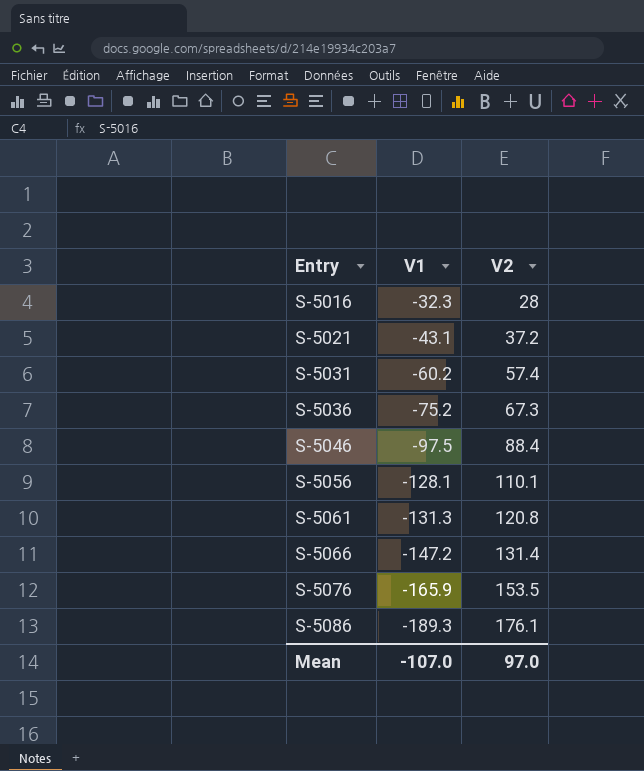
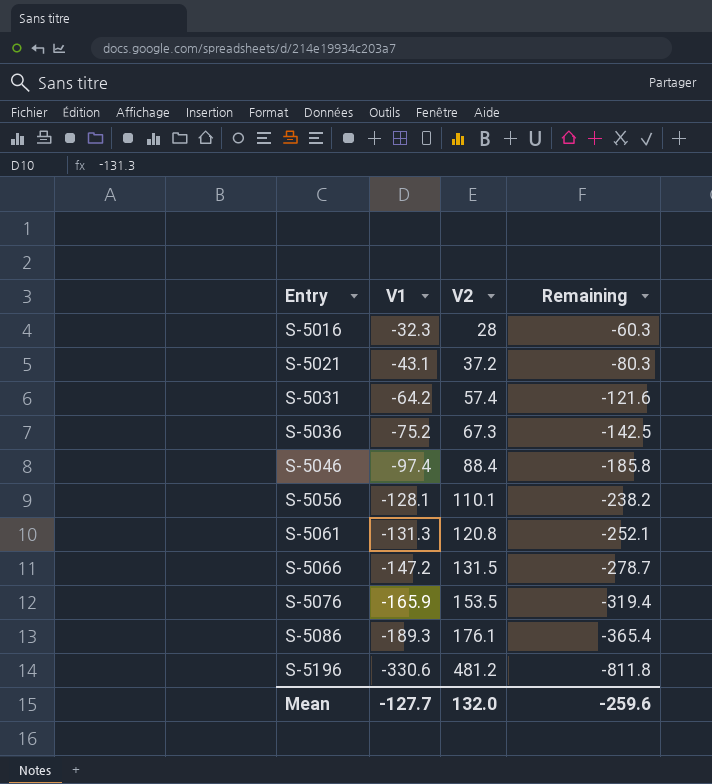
column Remaining | formula: none -> [V1] - [V2]
S-5031 | V1: -60.2 -> -64.2
S-5046 | V1: -97.5 -> -97.4
S-5066 | V2: 131.4 -> 131.5
row S-5196: none -> -330.6 | 481.2 | -811.8
Mean | V1: -107.0 -> -127.7
Mean | V2: 97.0 -> 132.0

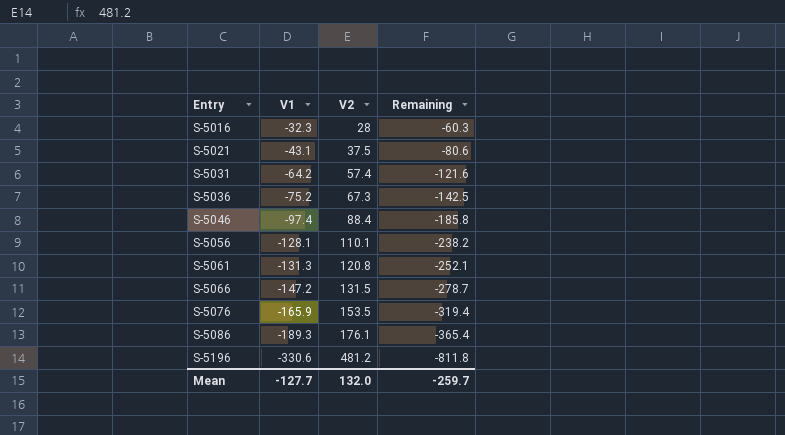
S-5021 | V2: 37.2 -> 37.5
S-5021 | Remaining: -80.3 -> -80.6
Mean | Remaining: -259.6 -> -259.7

